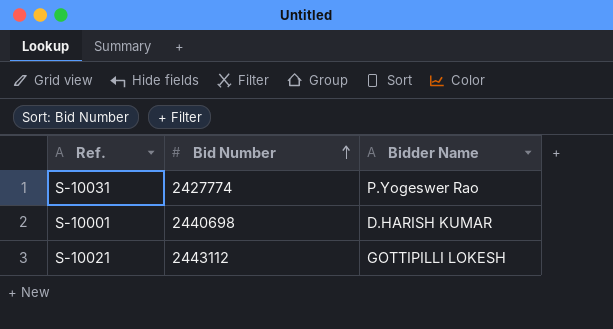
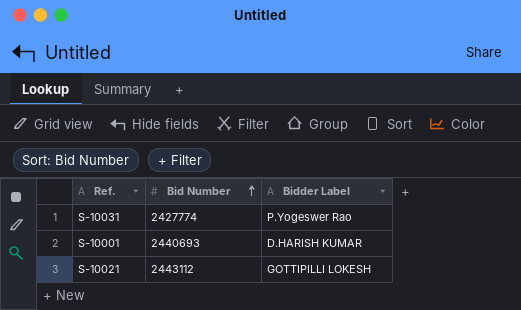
column name: Bidder Name -> Bidder Label
S-10001 | Bid Number: 2440698 -> 2440693

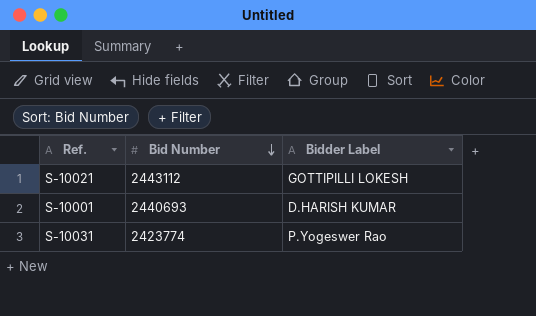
row order: Bid Number ascending -> Bid Number descending
S-10031 | Bid Number: 2427774 -> 2423774

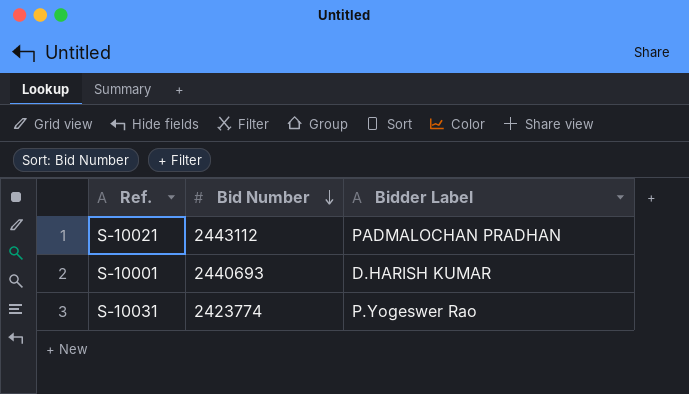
S-10021 | Bidder Label: GOTTIPILLI LOKESH -> PADMALOCHAN PRADHAN

